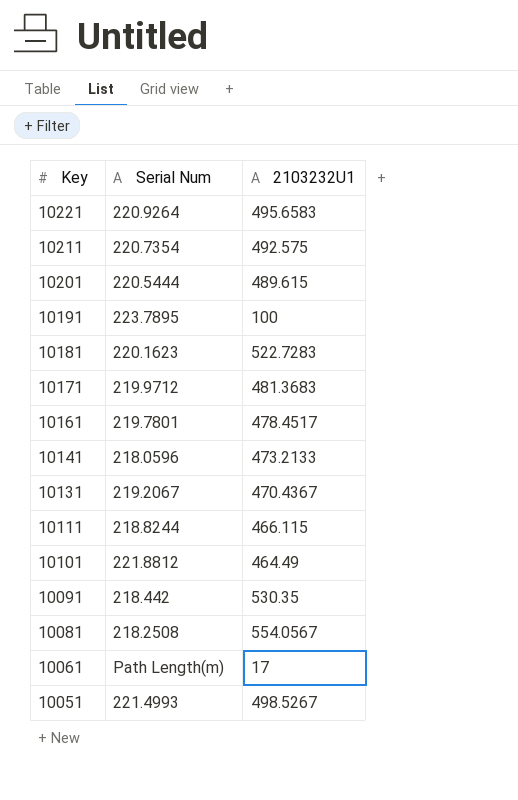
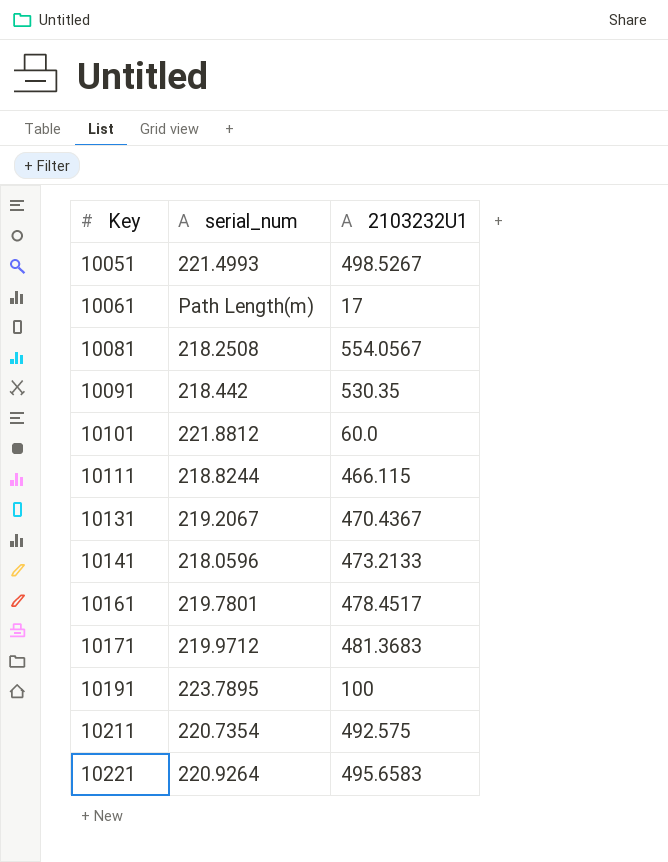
row order: Key descending -> Key ascending
column name: Serial Num -> serial_num
row 10201: 220.5444 | 489.615 -> none
row 10181: 220.1623 | 522.7283 -> none
10101 | 2103232U1: 464.49 -> 60.0

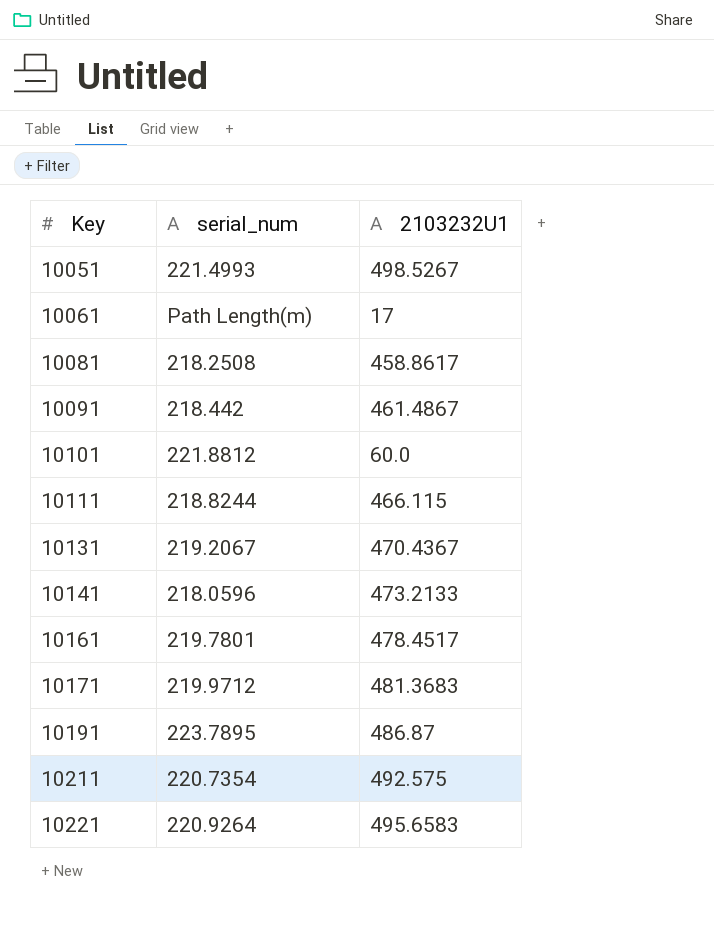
10081 | 2103232U1: 554.0567 -> 458.8617
10091 | 2103232U1: 530.35 -> 461.4867
10191 | 2103232U1: 100 -> 486.87

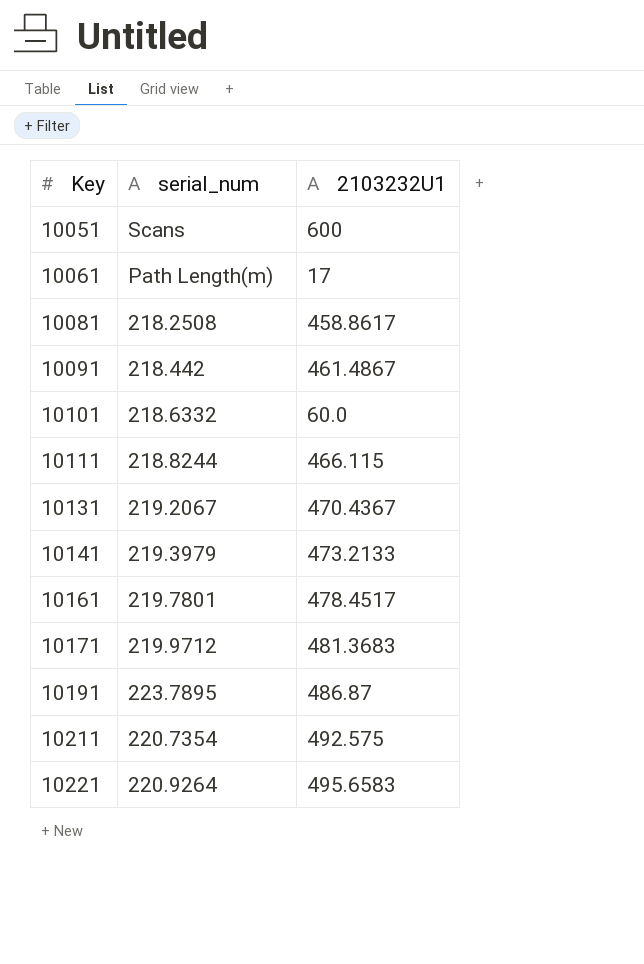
10051 | serial_num: 221.4993 -> Scans
10051 | 2103232U1: 498.5267 -> 600
10101 | serial_num: 221.8812 -> 218.6332
10141 | serial_num: 218.0596 -> 219.3979

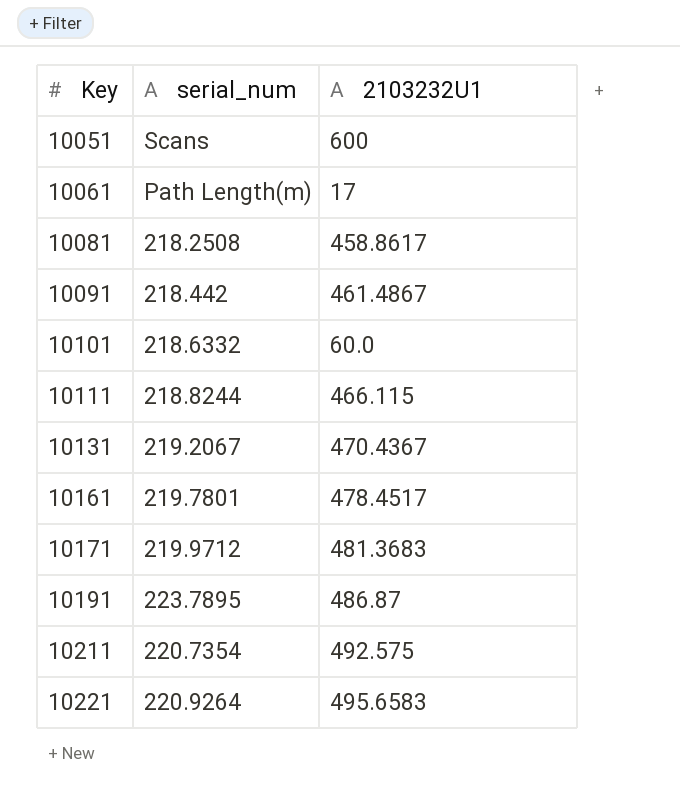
row 10141: 219.3979 | 473.2133 -> none

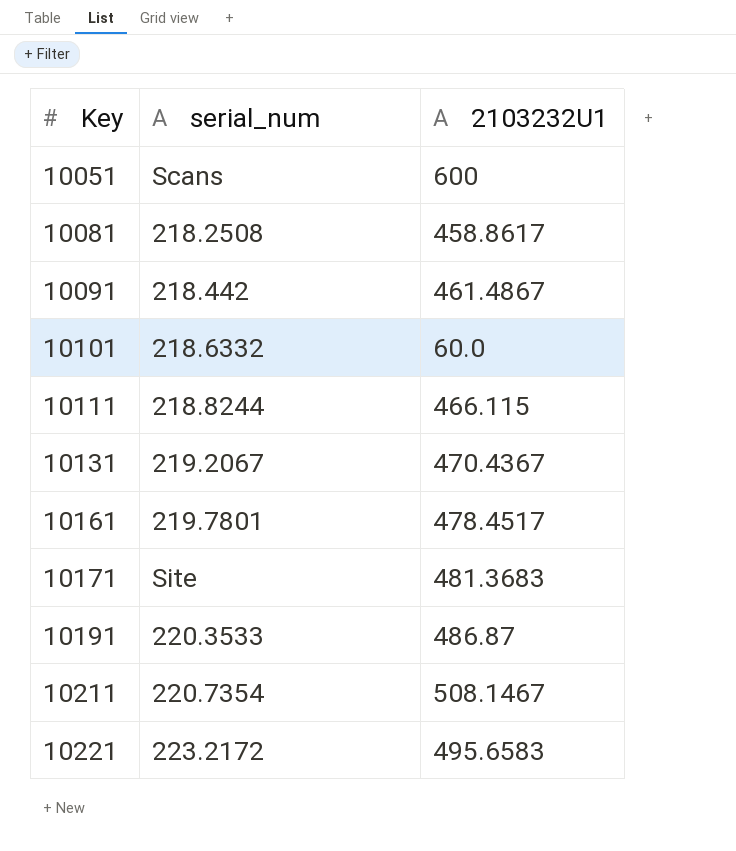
row 10061: Path Length(m) | 17 -> none
10171 | serial_num: 219.9712 -> Site
10191 | serial_num: 223.7895 -> 220.3533
10211 | 2103232U1: 492.575 -> 508.1467
10221 | serial_num: 220.9264 -> 223.2172

